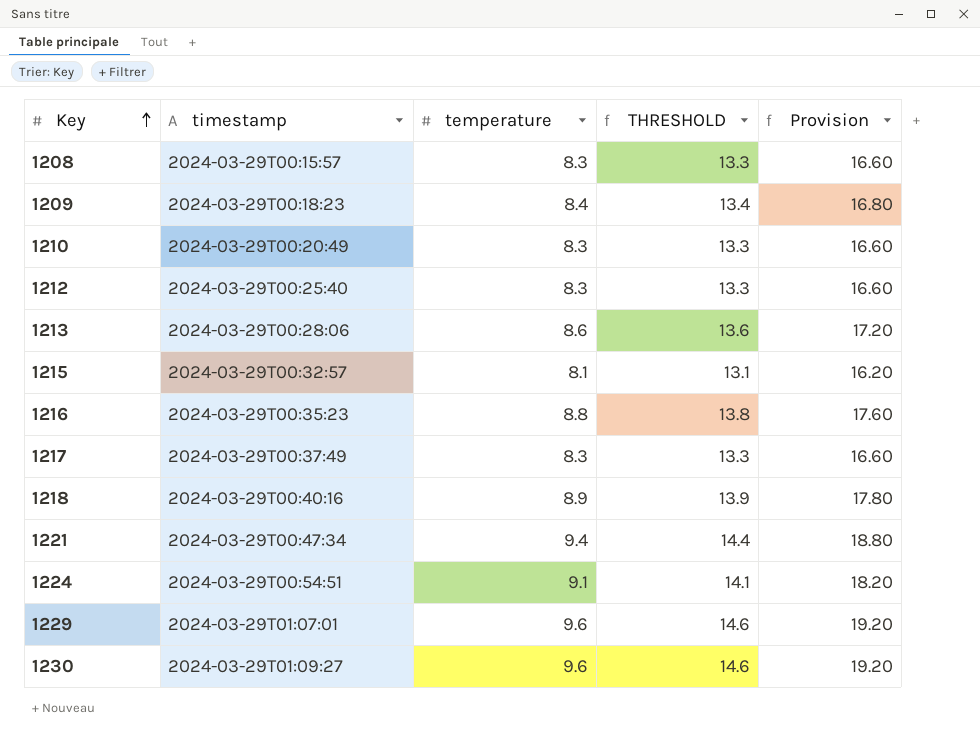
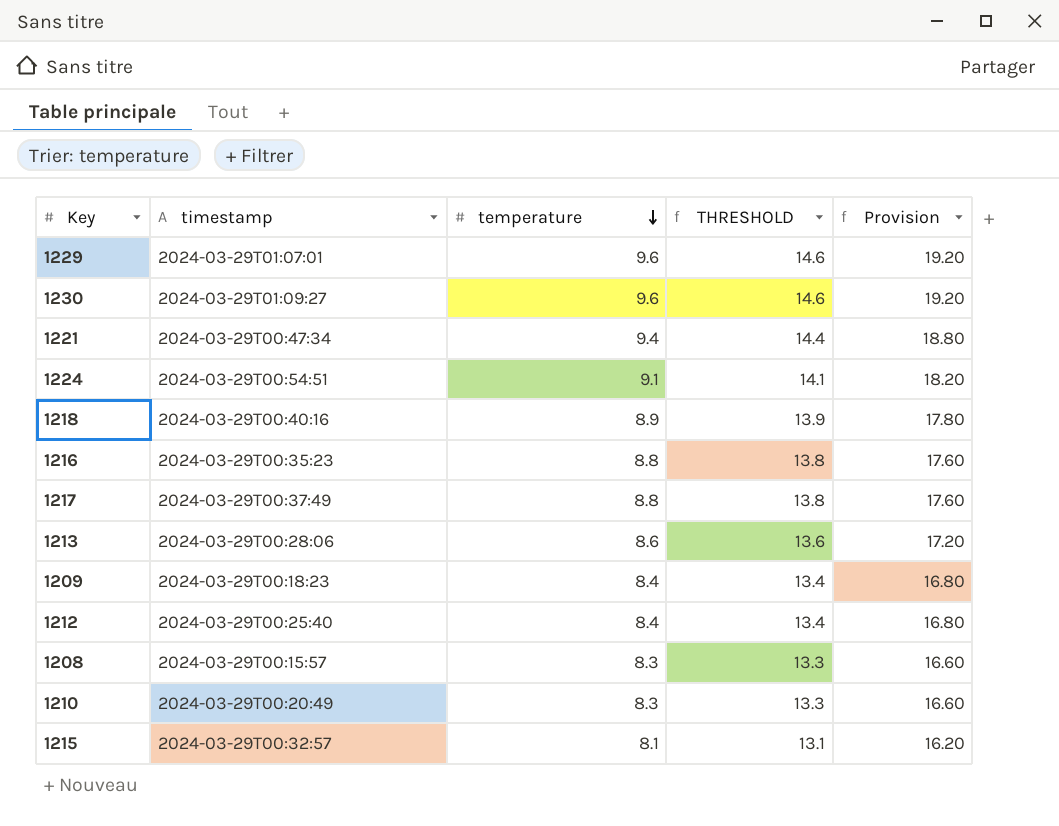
row order: Key ascending -> temperature descending
1217 | temperature: 8.3 -> 8.8
1217 | THRESHOLD: 13.3 -> 13.8
1217 | Provision: 16.60 -> 17.60
1212 | temperature: 8.3 -> 8.4
1212 | THRESHOLD: 13.3 -> 13.4
1212 | Provision: 16.60 -> 16.80

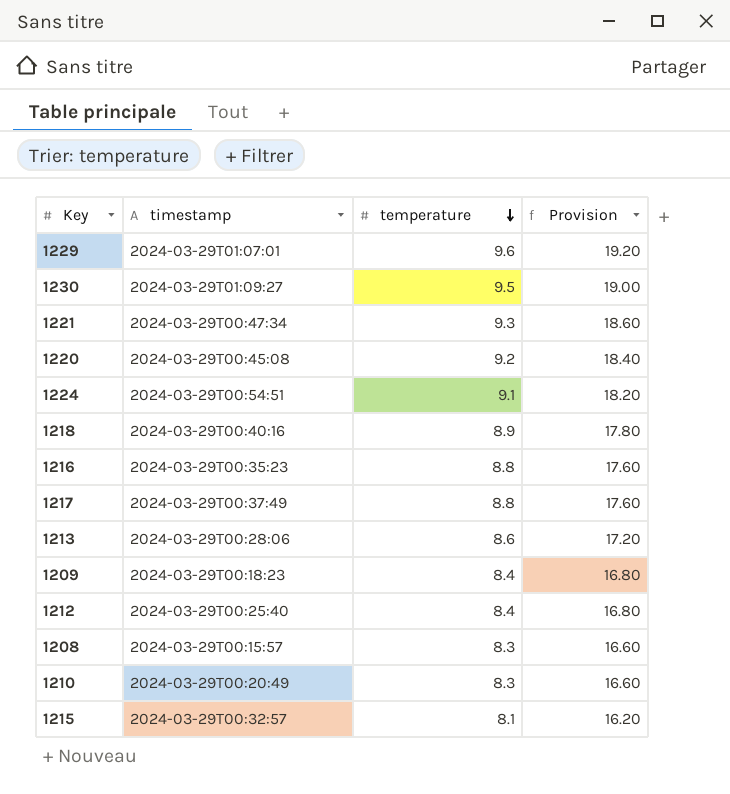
column THRESHOLD | formula: [temperature] + 5 -> none
1230 | temperature: 9.6 -> 9.5
1230 | Provision: 19.20 -> 19.00
1221 | temperature: 9.4 -> 9.3
1221 | Provision: 18.80 -> 18.60
row 1220: none -> 2024-03-29T00:45:08 | 9.2 | 18.40

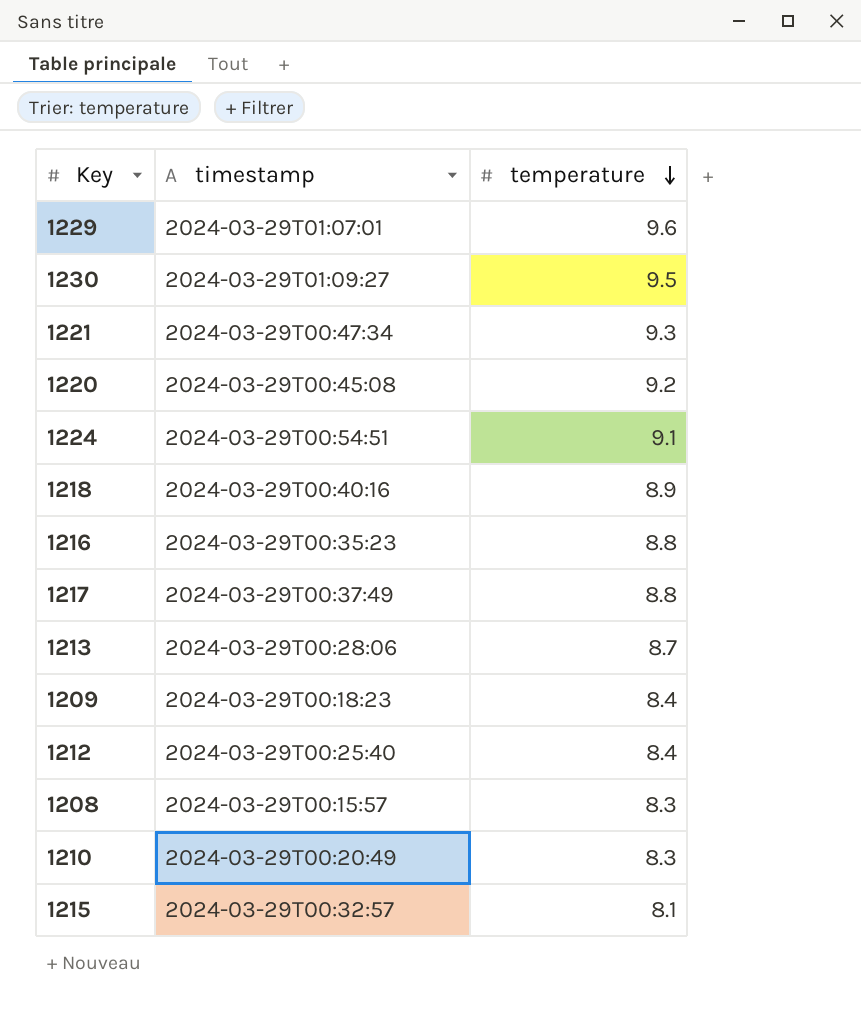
column Provision | formula: [temperature] * 2 -> none
1213 | temperature: 8.6 -> 8.7

